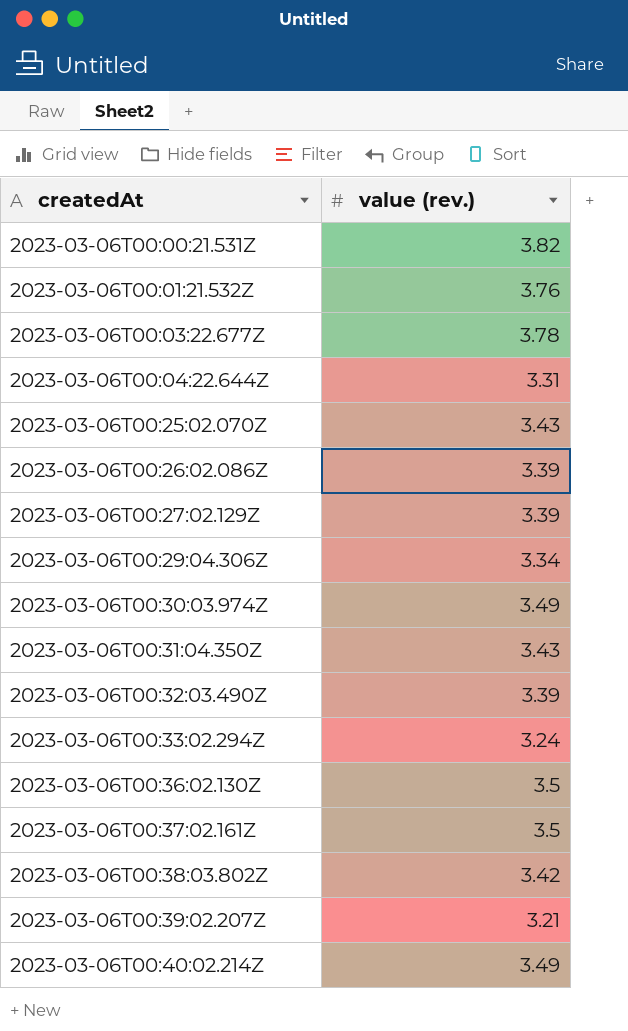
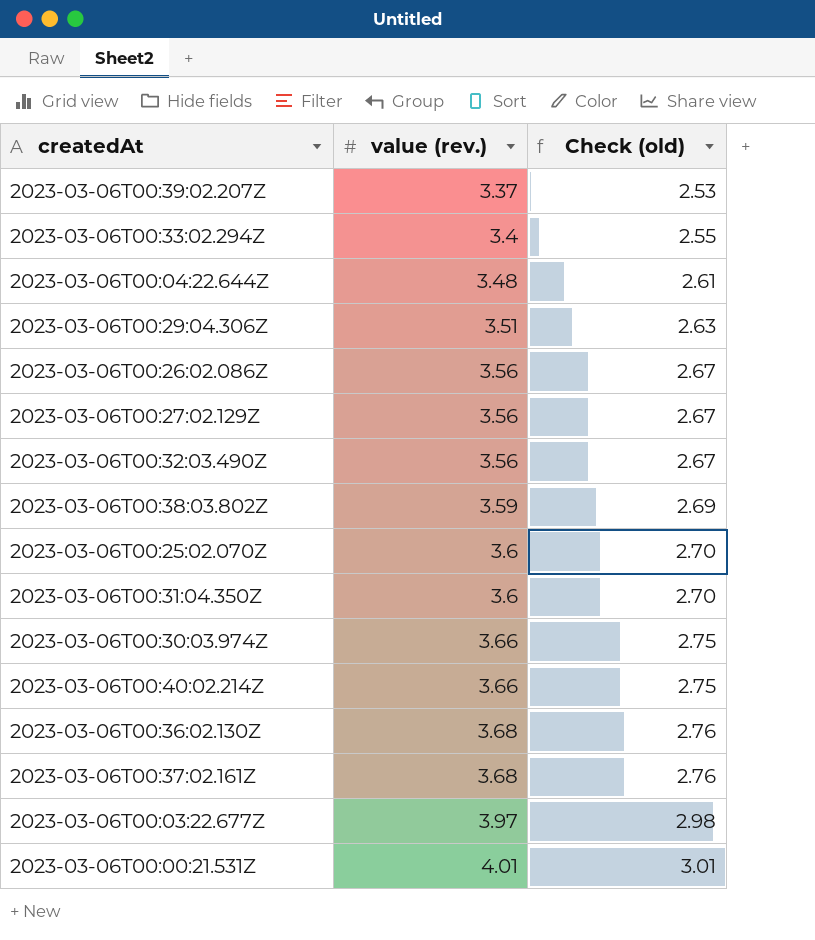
row order: createdAt ascending -> value (rev.) ascending
column Check (old) | formula: none -> [value (rev.)] * 0.75
row 2023-03-06T00:01:21.532Z: 3.76 -> none
2023-03-06T00:39:02.207Z | value (rev.): 3.21 -> 3.37
2023-03-06T00:33:02.294Z | value (rev.): 3.24 -> 3.4
2023-03-06T00:04:22.644Z | value (rev.): 3.31 -> 3.48
2023-03-06T00:29:04.306Z | value (rev.): 3.34 -> 3.51
2023-03-06T00:26:02.086Z | value (rev.): 3.39 -> 3.56
2023-03-06T00:27:02.129Z | value (rev.): 3.39 -> 3.56
2023-03-06T00:32:03.490Z | value (rev.): 3.39 -> 3.56
2023-03-06T00:38:03.802Z | value (rev.): 3.42 -> 3.59
2023-03-06T00:25:02.070Z | value (rev.): 3.43 -> 3.6
2023-03-06T00:31:04.350Z | value (rev.): 3.43 -> 3.6
2023-03-06T00:30:03.974Z | value (rev.): 3.49 -> 3.66
2023-03-06T00:40:02.214Z | value (rev.): 3.49 -> 3.66
2023-03-06T00:36:02.130Z | value (rev.): 3.5 -> 3.68
2023-03-06T00:37:02.161Z | value (rev.): 3.5 -> 3.68
2023-03-06T00:03:22.677Z | value (rev.): 3.78 -> 3.97
2023-03-06T00:00:21.531Z | value (rev.): 3.82 -> 4.01

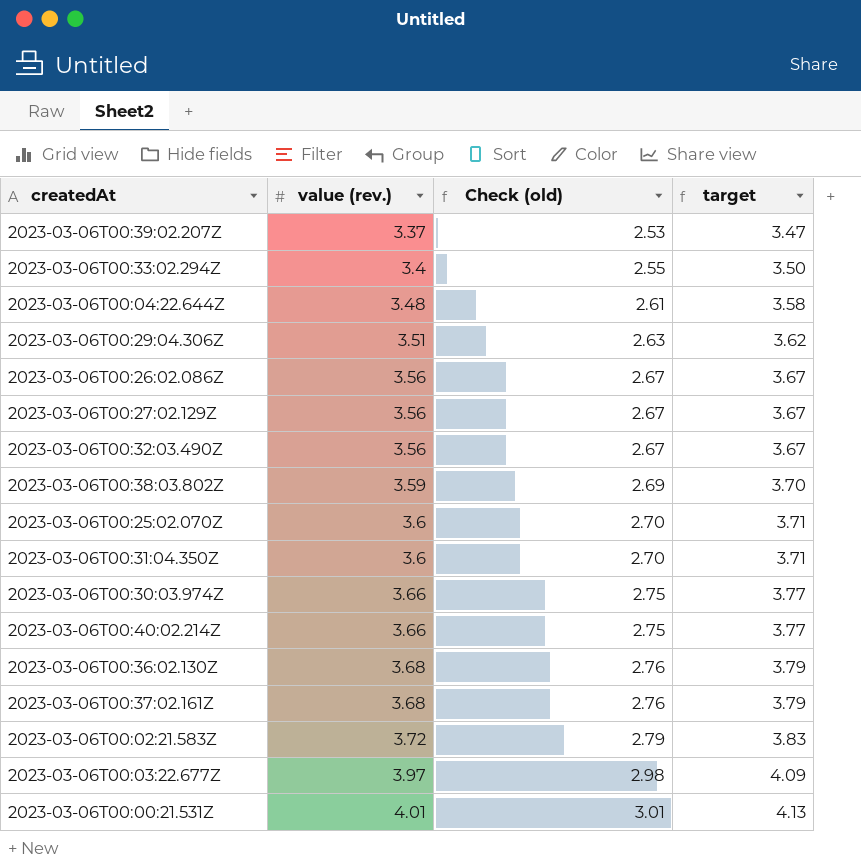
column target | formula: none -> [value (rev.)] * 1.03
row 2023-03-06T00:02:21.583Z: none -> 3.72 | 2.79 | 3.83

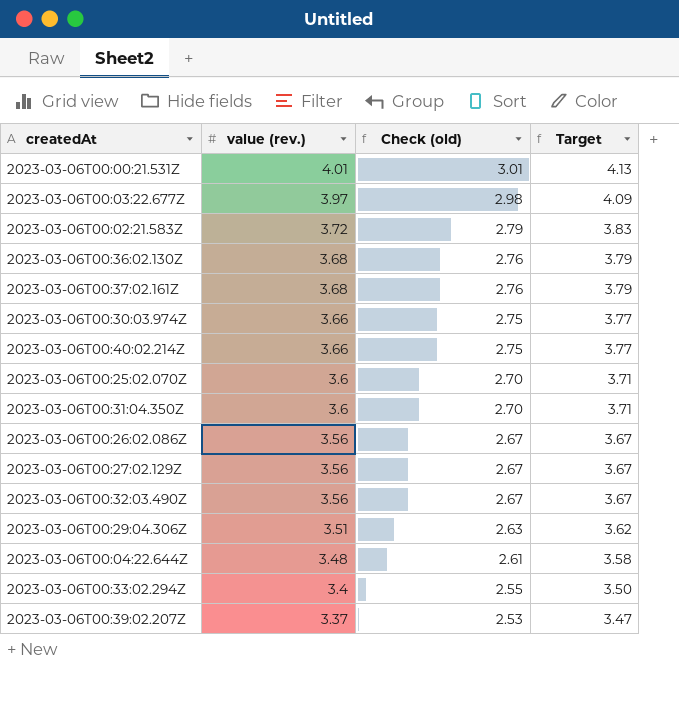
row order: value (rev.) ascending -> value (rev.) descending
column name: target -> Target
row 2023-03-06T00:38:03.802Z: 3.59 | 2.69 | 3.70 -> none

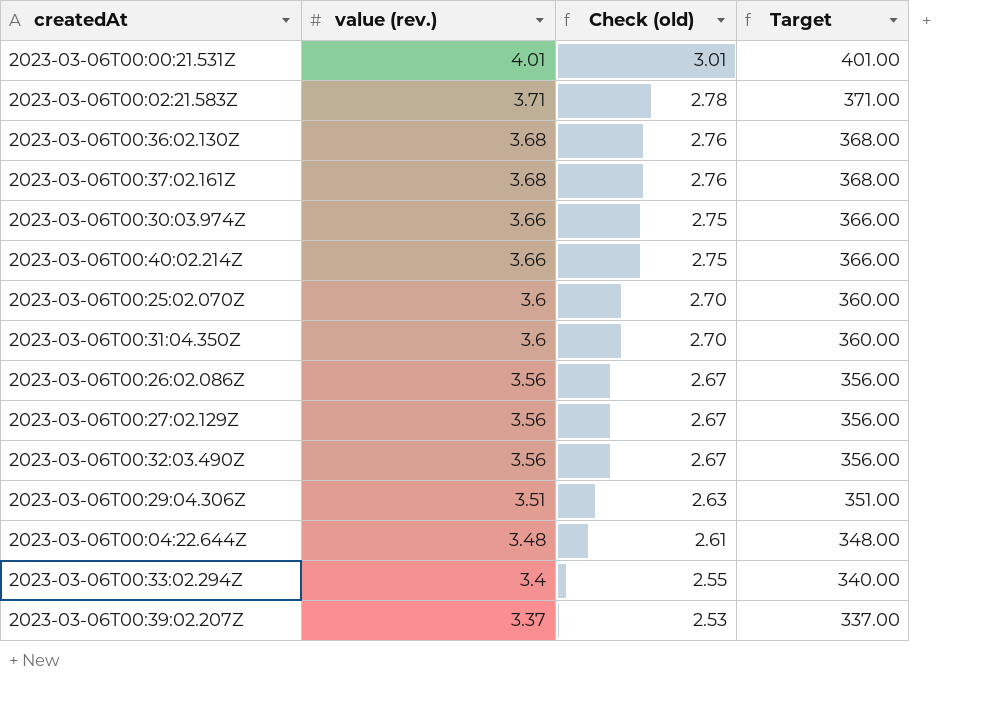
column Target | formula: [value (rev.)] * 1.03 -> [value (rev.)] * 100
row 2023-03-06T00:03:22.677Z: 3.97 | 2.98 | 4.09 -> none
2023-03-06T00:02:21.583Z | value (rev.): 3.72 -> 3.71
2023-03-06T00:02:21.583Z | Check (old): 2.79 -> 2.78

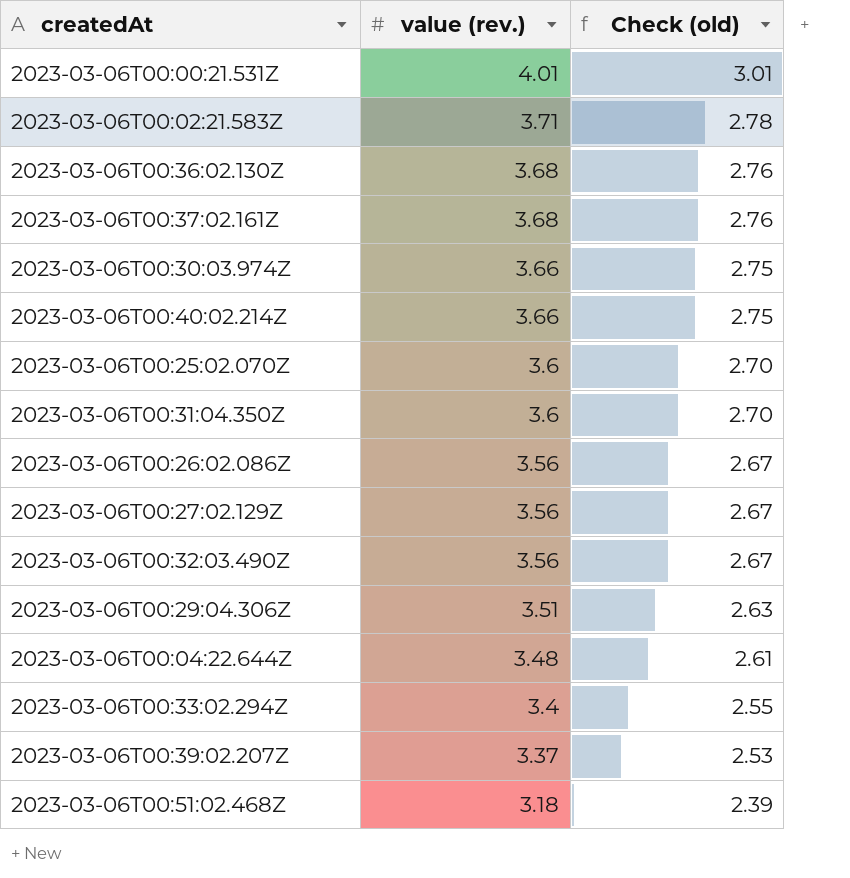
column Target | formula: [value (rev.)] * 100 -> none
row 2023-03-06T00:51:02.468Z: none -> 3.18 | 2.39

